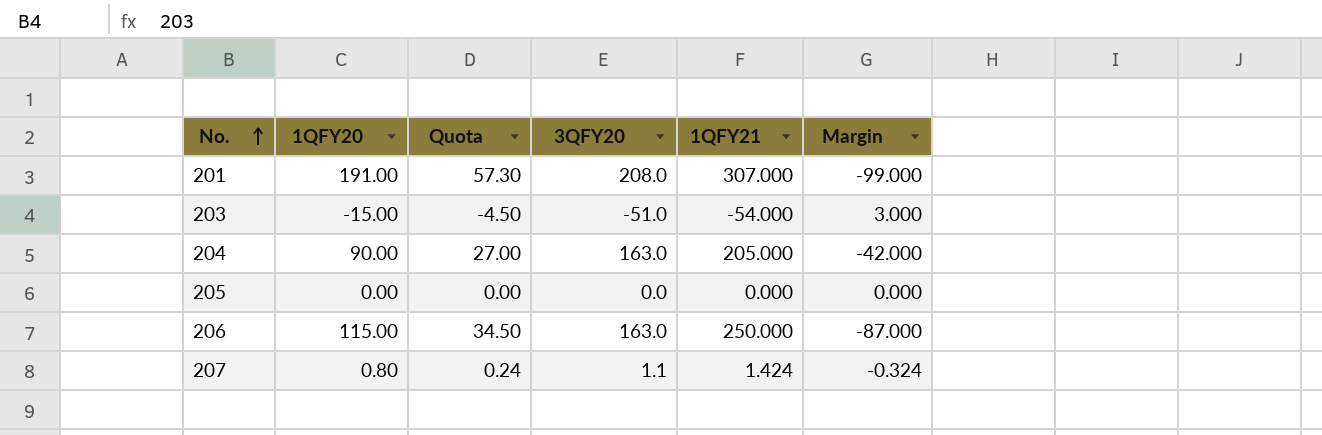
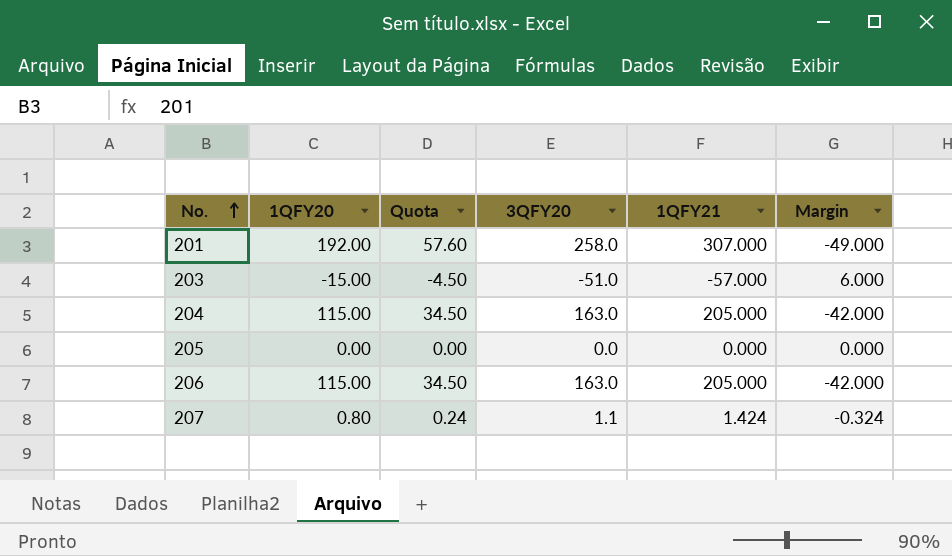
201 | 1QFY20: 191.00 -> 192.00
201 | Quota: 57.30 -> 57.60
201 | 3QFY20: 208.0 -> 258.0
201 | Margin: -99.000 -> -49.000
203 | 1QFY21: -54.000 -> -57.000
203 | Margin: 3.000 -> 6.000
204 | 1QFY20: 90.00 -> 115.00
204 | Quota: 27.00 -> 34.50
206 | 1QFY21: 250.000 -> 205.000
206 | Margin: -87.000 -> -42.000

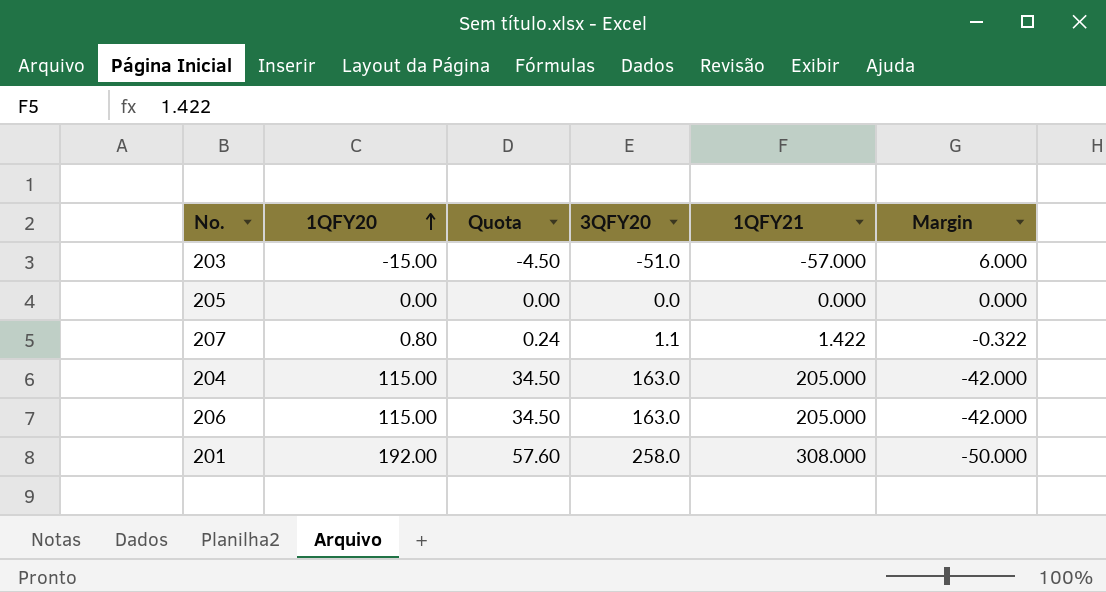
row order: No. ascending -> 1QFY20 ascending
207 | 1QFY21: 1.424 -> 1.422
207 | Margin: -0.324 -> -0.322
201 | 1QFY21: 307.000 -> 308.000
201 | Margin: -49.000 -> -50.000

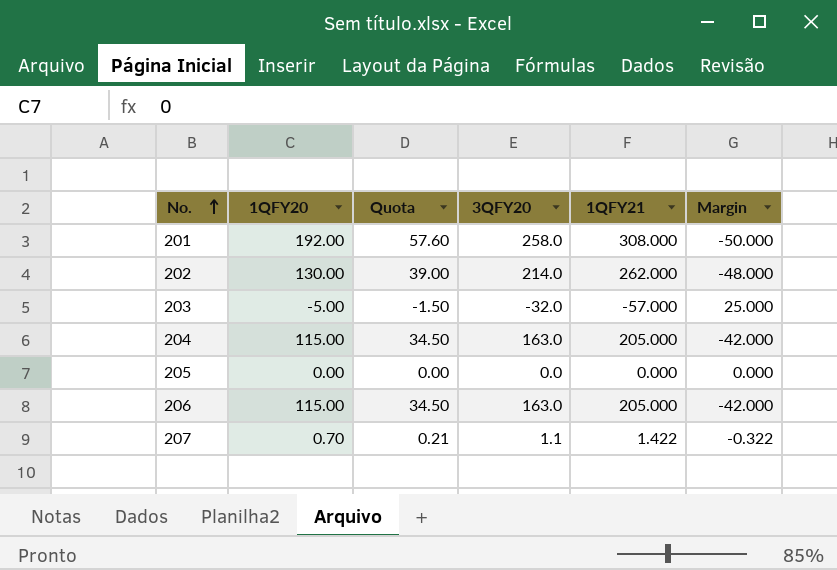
row order: 1QFY20 ascending -> No. ascending
row 202: none -> 130.00 | 39.00 | 214.0 | 262.000 | -48.000
203 | 1QFY20: -15.00 -> -5.00
203 | Quota: -4.50 -> -1.50
203 | 3QFY20: -51.0 -> -32.0
203 | Margin: 6.000 -> 25.000
207 | 1QFY20: 0.80 -> 0.70
207 | Quota: 0.24 -> 0.21

